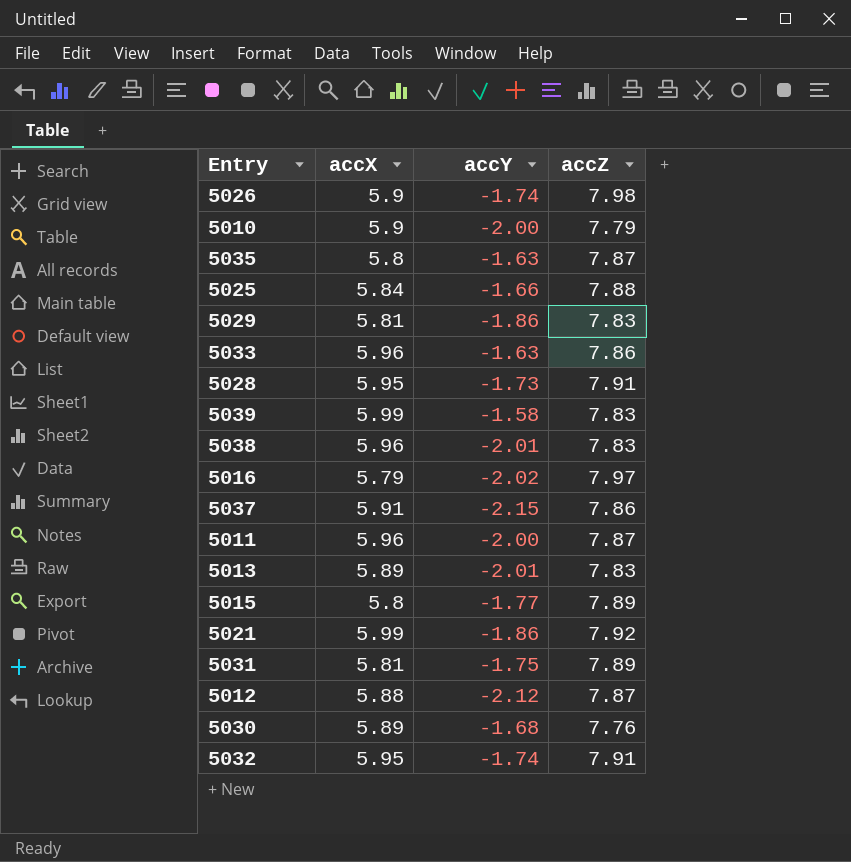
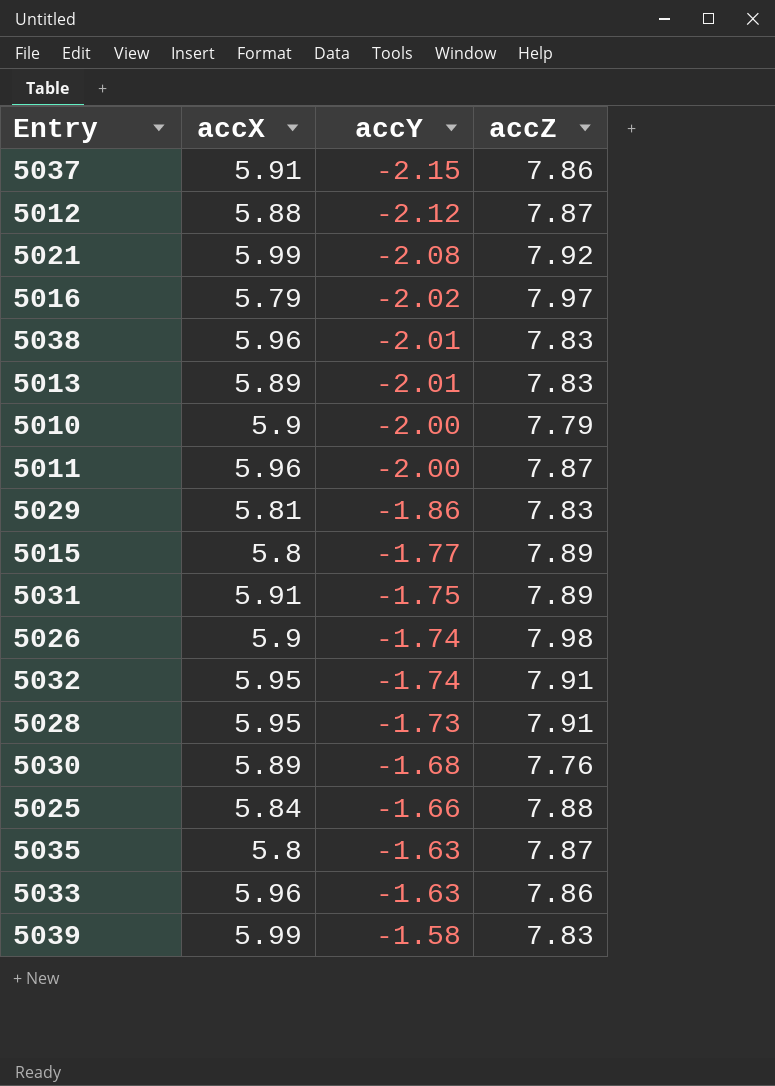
row order: none -> accY ascending
5021 | accY: -1.86 -> -2.08
5031 | accX: 5.81 -> 5.91

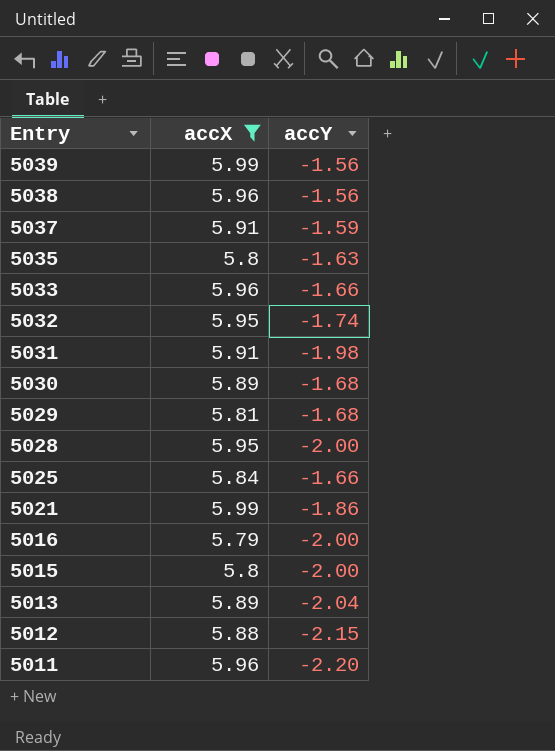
filter: none -> accX != 5.9
row order: accY ascending -> Entry descending
column accZ | position: 4 -> none
5039 | accY: -1.58 -> -1.56
5038 | accY: -2.01 -> -1.56
5037 | accY: -2.15 -> -1.59
5033 | accY: -1.63 -> -1.66
5031 | accY: -1.75 -> -1.98
5029 | accY: -1.86 -> -1.68
5028 | accY: -1.73 -> -2.00
5021 | accY: -2.08 -> -1.86
5016 | accY: -2.02 -> -2.00
5015 | accY: -1.77 -> -2.00
5013 | accY: -2.01 -> -2.04
5012 | accY: -2.12 -> -2.15
5011 | accY: -2.00 -> -2.20

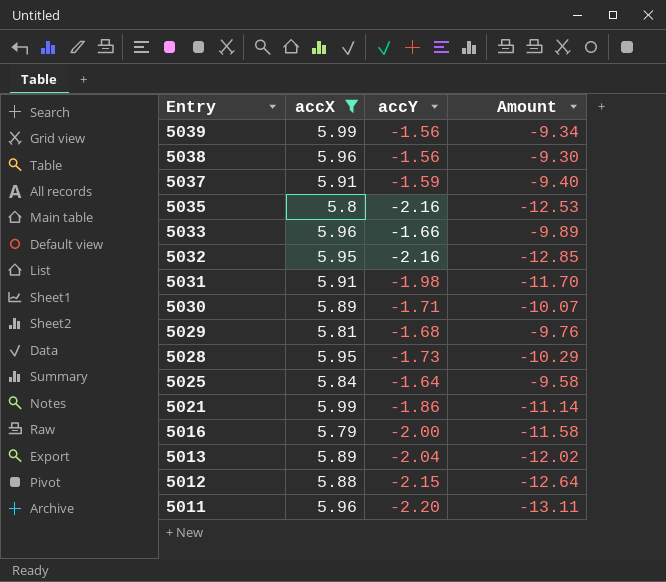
column Amount | formula: none -> [accX] * [accY]
row 5015: 5.8 | -2.00 -> none
5035 | accY: -1.63 -> -2.16
5032 | accY: -1.74 -> -2.16
5030 | accY: -1.68 -> -1.71
5028 | accY: -2.00 -> -1.73
5025 | accY: -1.66 -> -1.64

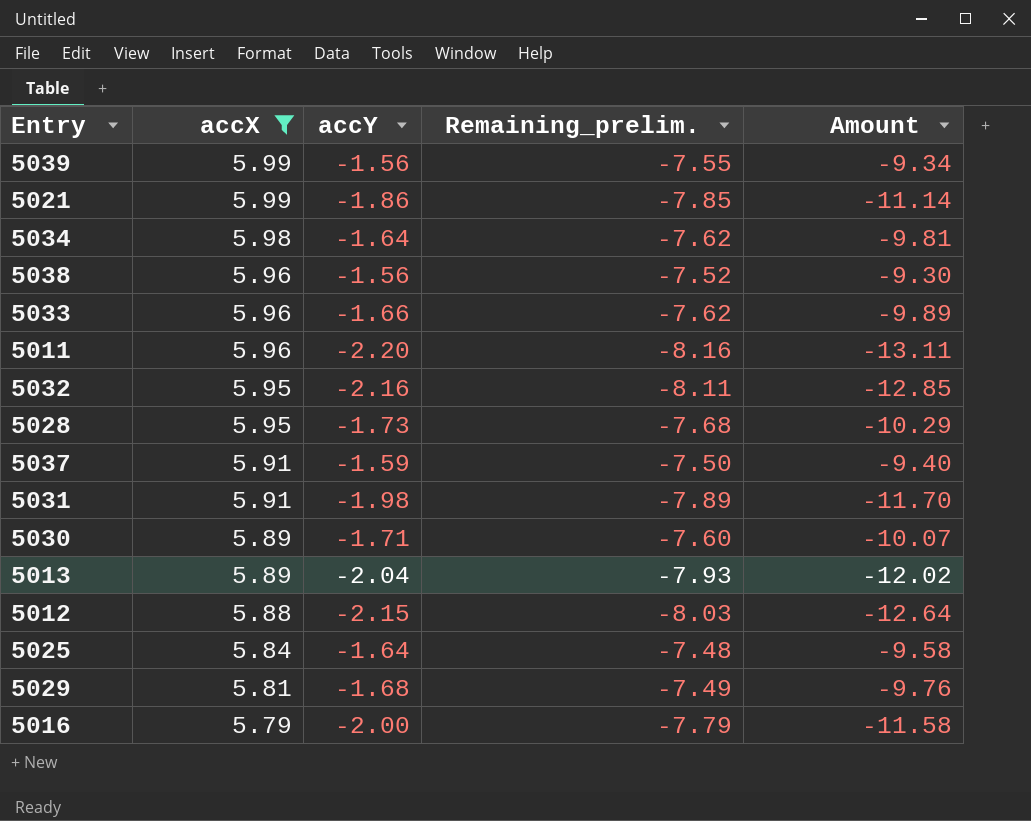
row order: Entry descending -> accX descending
column Remaining_prelim. | formula: none -> [accY] - [accX]
row 5035: 5.8 | -2.16 | -12.53 -> none
row 5034: none -> 5.98 | -1.64 | -7.62 | -9.81

